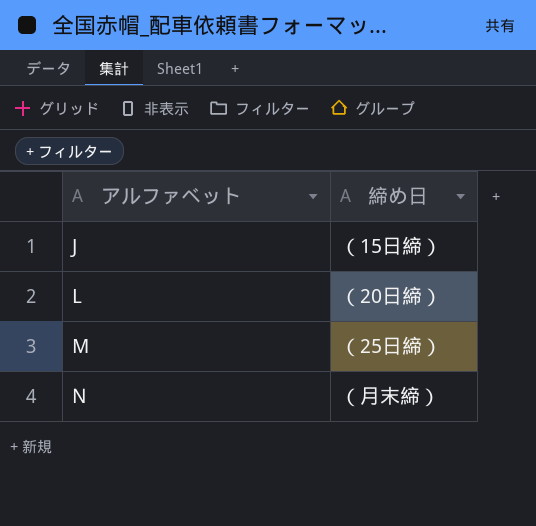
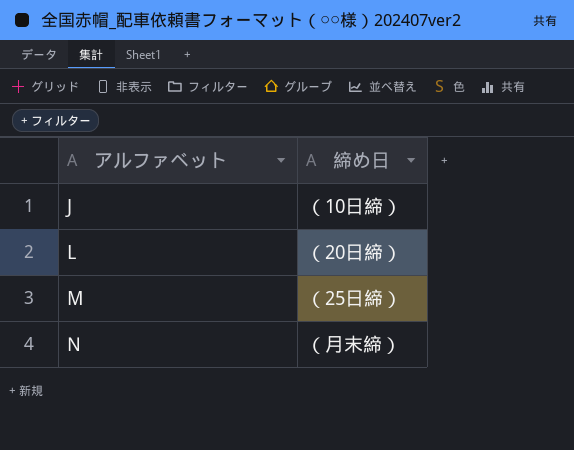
J | 締め日: （15日締） -> （10日締）

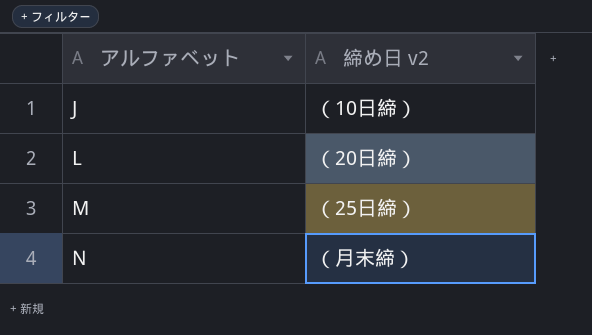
column name: 締め日 -> 締め日 v2

